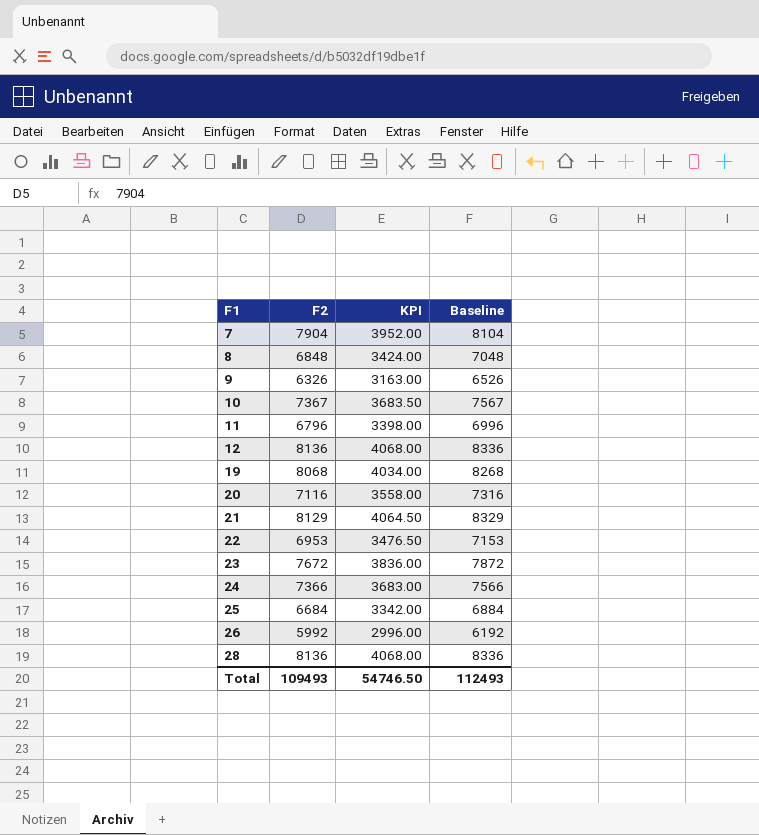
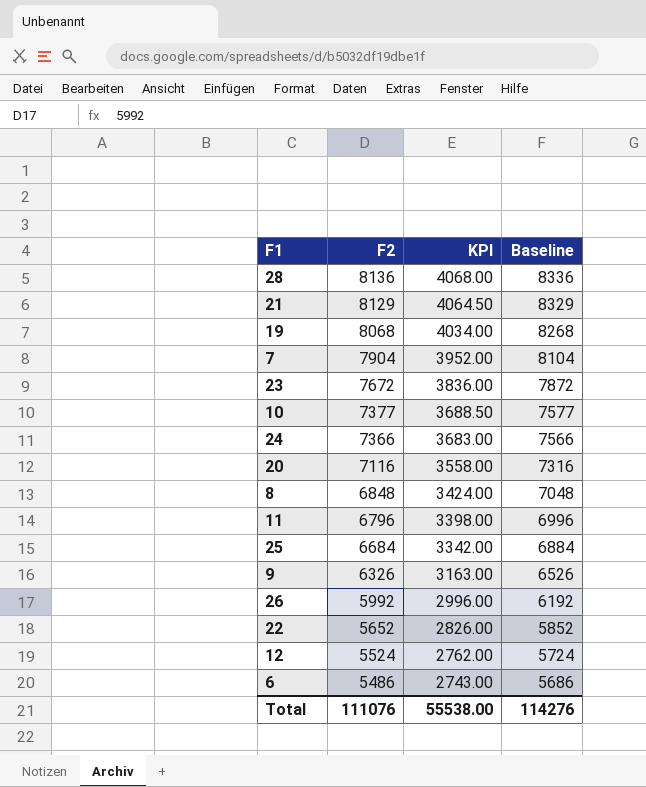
row order: F1 ascending -> F2 descending
10 | F2: 7367 -> 7377
10 | KPI: 3683.50 -> 3688.50
10 | Baseline: 7567 -> 7577
22 | F2: 6953 -> 5652
22 | KPI: 3476.50 -> 2826.00
22 | Baseline: 7153 -> 5852
12 | F2: 8136 -> 5524
12 | KPI: 4068.00 -> 2762.00
12 | Baseline: 8336 -> 5724
row 6: none -> 5486 | 2743.00 | 5686
Total | F2: 109493 -> 111076
Total | KPI: 54746.50 -> 55538.00
Total | Baseline: 112493 -> 114276

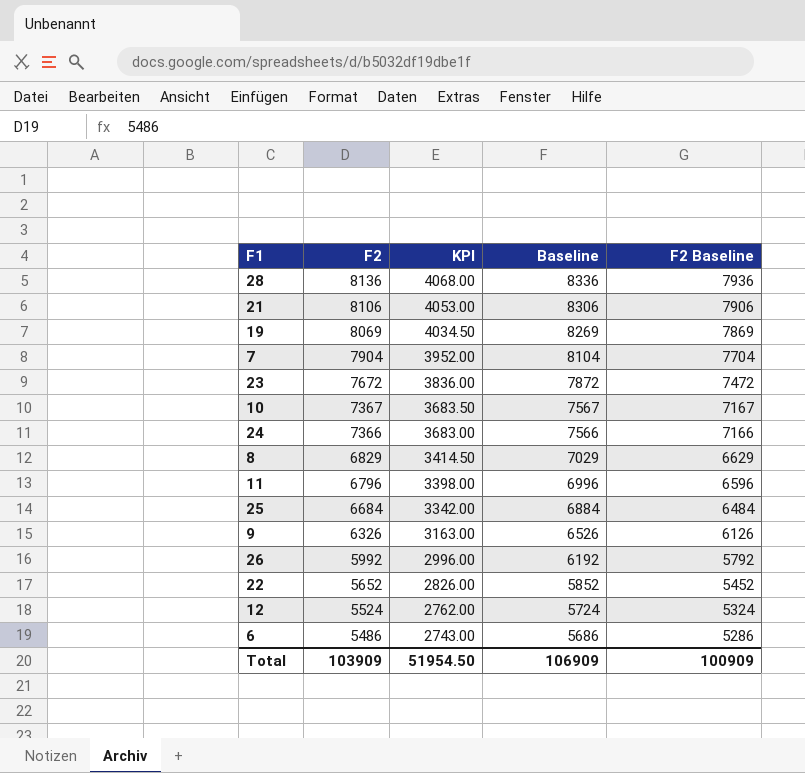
column F2 Baseline | formula: none -> [F2] - 200
row 20: 7116 | 3558.00 | 7316 -> none
21 | F2: 8129 -> 8106
21 | KPI: 4064.50 -> 4053.00
21 | Baseline: 8329 -> 8306
19 | F2: 8068 -> 8069
19 | KPI: 4034.00 -> 4034.50
19 | Baseline: 8268 -> 8269
10 | F2: 7377 -> 7367
10 | KPI: 3688.50 -> 3683.50
10 | Baseline: 7577 -> 7567
8 | F2: 6848 -> 6829
8 | KPI: 3424.00 -> 3414.50
8 | Baseline: 7048 -> 7029
Total | F2: 111076 -> 103909
Total | KPI: 55538.00 -> 51954.50
Total | Baseline: 114276 -> 106909

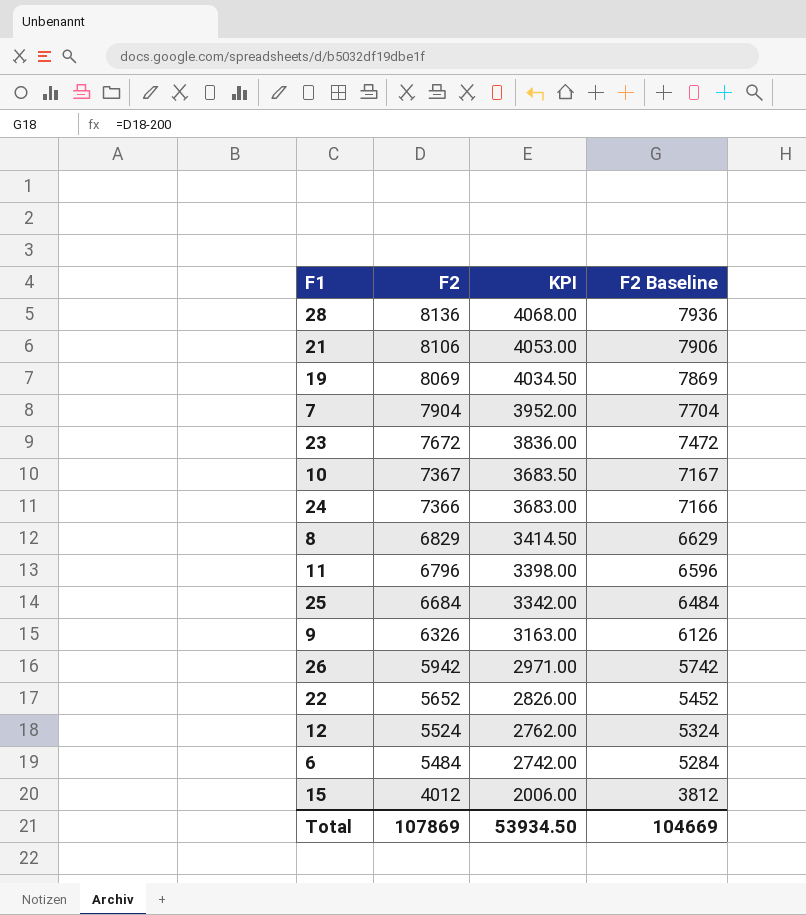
column Baseline | formula: [F2] + 200 -> none
26 | F2: 5992 -> 5942
26 | KPI: 2996.00 -> 2971.00
26 | F2 Baseline: 5792 -> 5742
6 | F2: 5486 -> 5484
6 | KPI: 2743.00 -> 2742.00
6 | F2 Baseline: 5286 -> 5284
row 15: none -> 4012 | 2006.00 | 3812
Total | F2: 103909 -> 107869
Total | KPI: 51954.50 -> 53934.50
Total | F2 Baseline: 100909 -> 104669

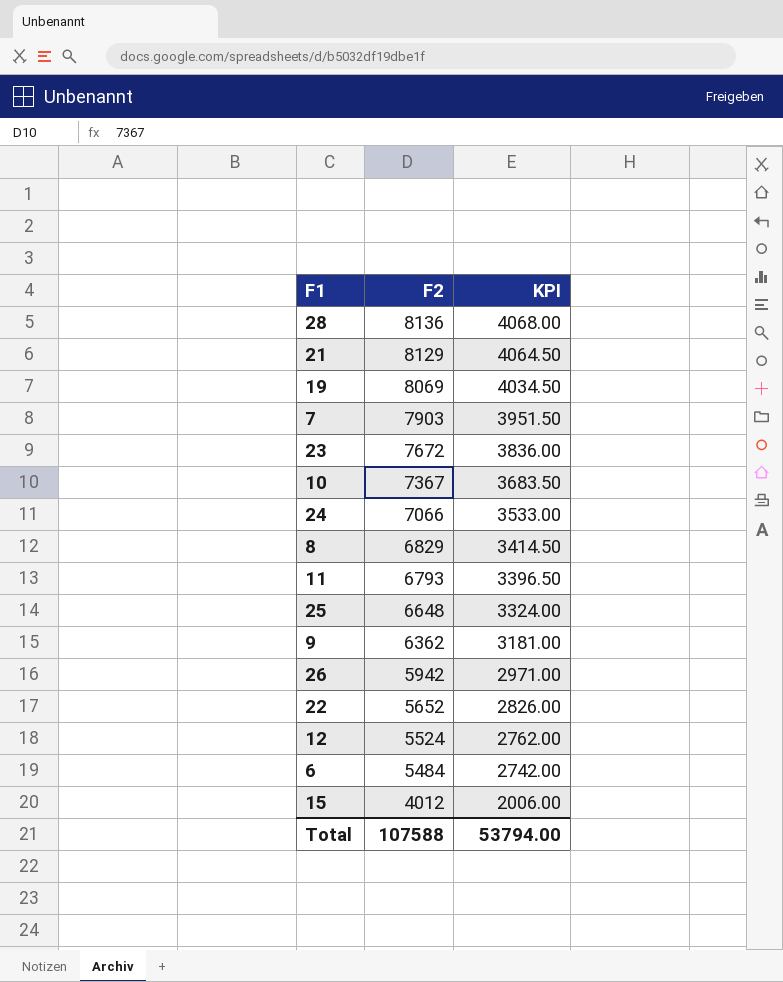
column F2 Baseline | formula: [F2] - 200 -> none
21 | F2: 8106 -> 8129
21 | KPI: 4053.00 -> 4064.50
7 | F2: 7904 -> 7903
7 | KPI: 3952.00 -> 3951.50
24 | F2: 7366 -> 7066
24 | KPI: 3683.00 -> 3533.00
11 | F2: 6796 -> 6793
11 | KPI: 3398.00 -> 3396.50
25 | F2: 6684 -> 6648
25 | KPI: 3342.00 -> 3324.00
9 | F2: 6326 -> 6362
9 | KPI: 3163.00 -> 3181.00
Total | F2: 107869 -> 107588
Total | KPI: 53934.50 -> 53794.00

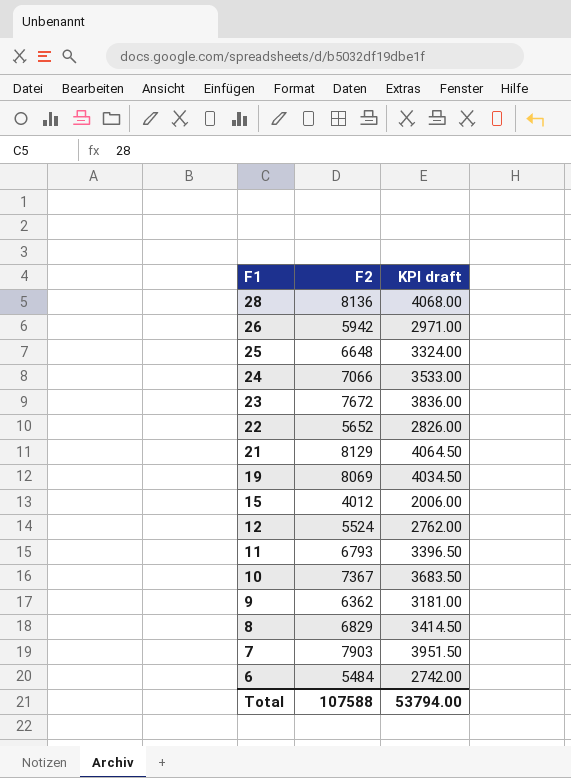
row order: F2 descending -> F1 descending
column name: KPI -> KPI draft

